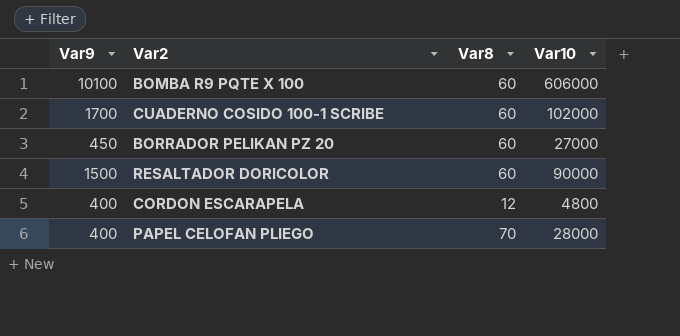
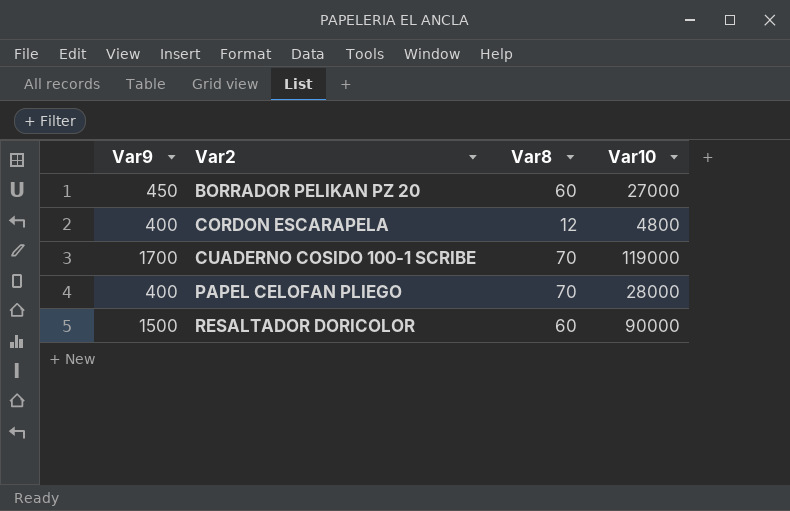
row order: none -> Var2 ascending
row BOMBA R9 PQTE X 100: 10100 | 60 | 606000 -> none
CUADERNO COSIDO 100-1 SCRIBE | Var8: 60 -> 70
CUADERNO COSIDO 100-1 SCRIBE | Var10: 102000 -> 119000

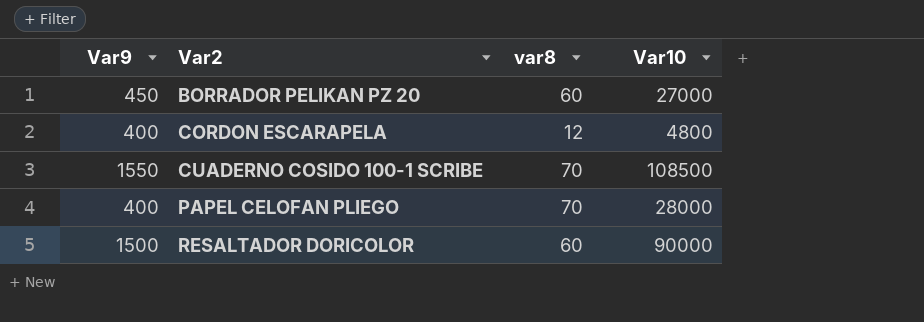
column name: Var8 -> var8
CUADERNO COSIDO 100-1 SCRIBE | Var9: 1700 -> 1550
CUADERNO COSIDO 100-1 SCRIBE | Var10: 119000 -> 108500

